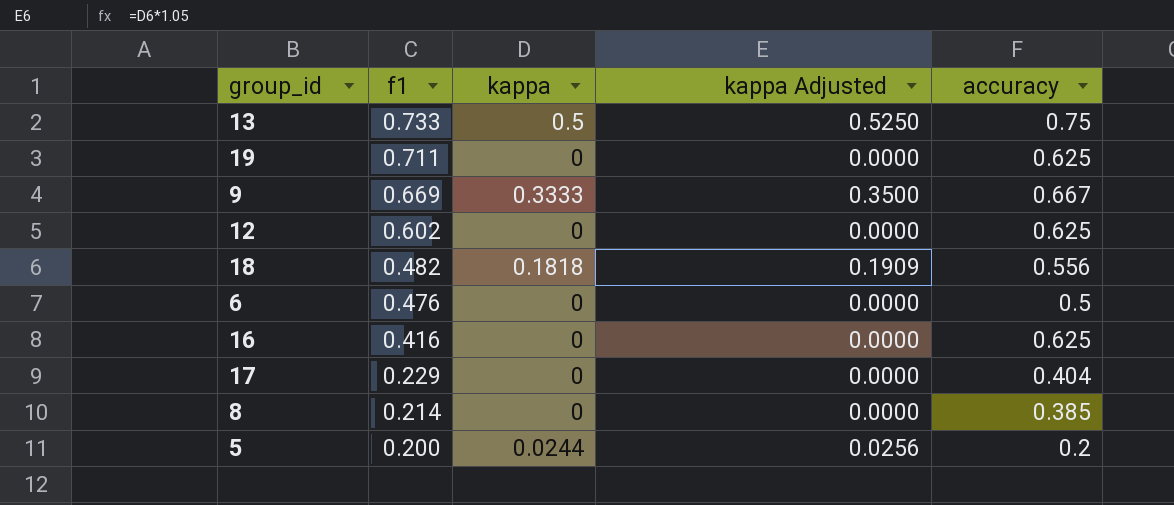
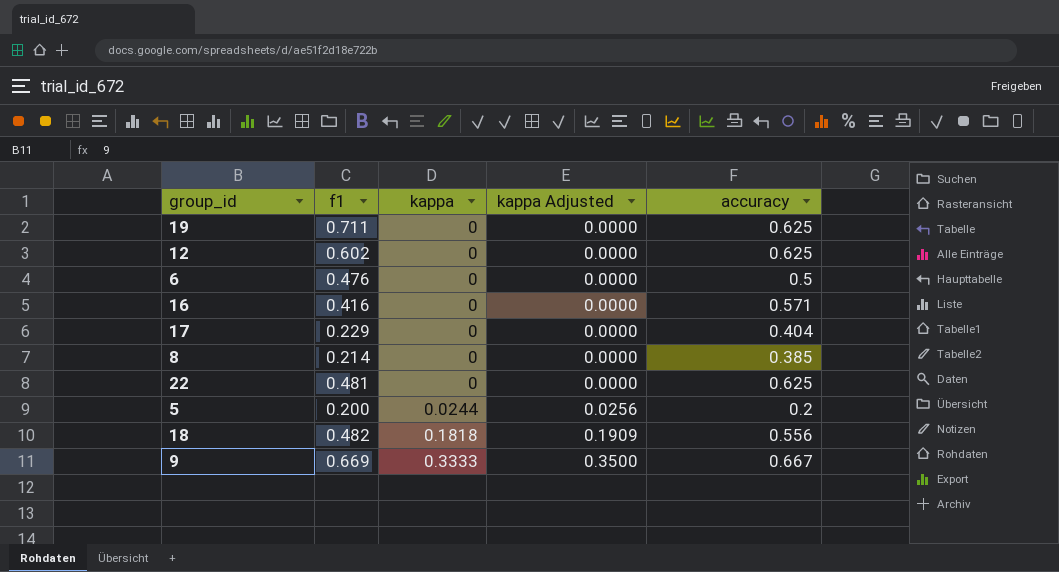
row order: f1 descending -> kappa ascending
row 13: 0.733 | 0.5 | 0.5250 | 0.75 -> none
16 | accuracy: 0.625 -> 0.571
row 22: none -> 0.481 | 0 | 0.0000 | 0.625

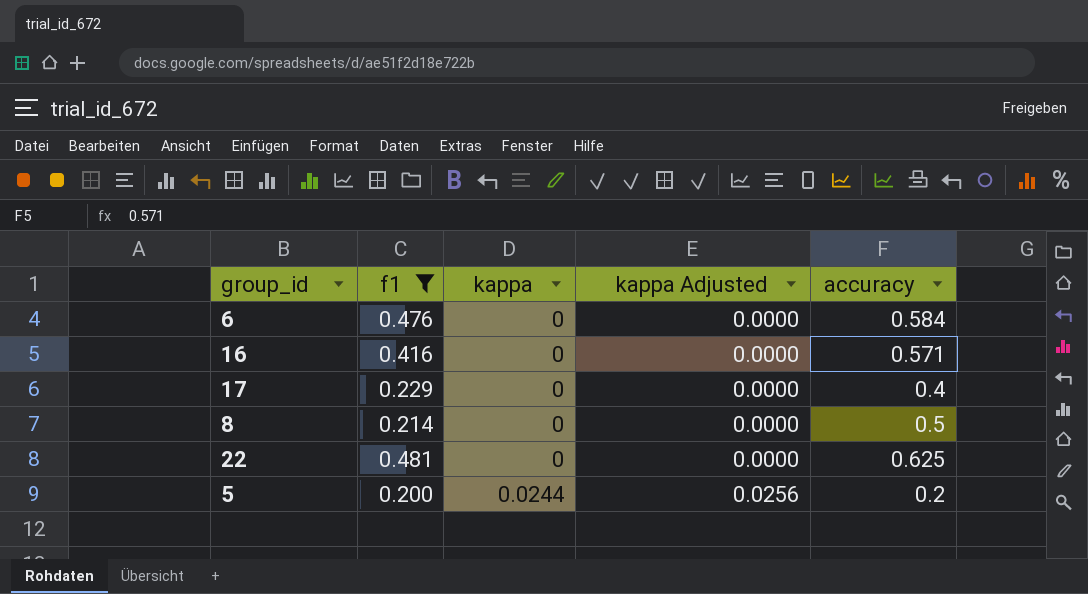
filter: none -> f1 <= 0.481
6 | accuracy: 0.5 -> 0.584
17 | accuracy: 0.404 -> 0.4
8 | accuracy: 0.385 -> 0.5

